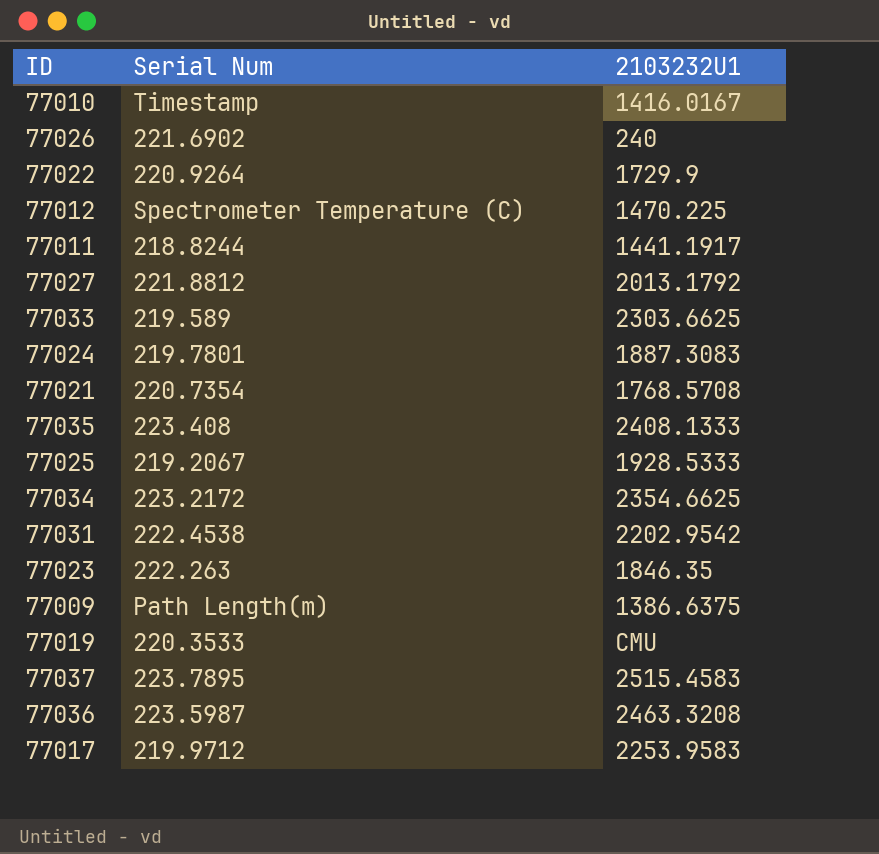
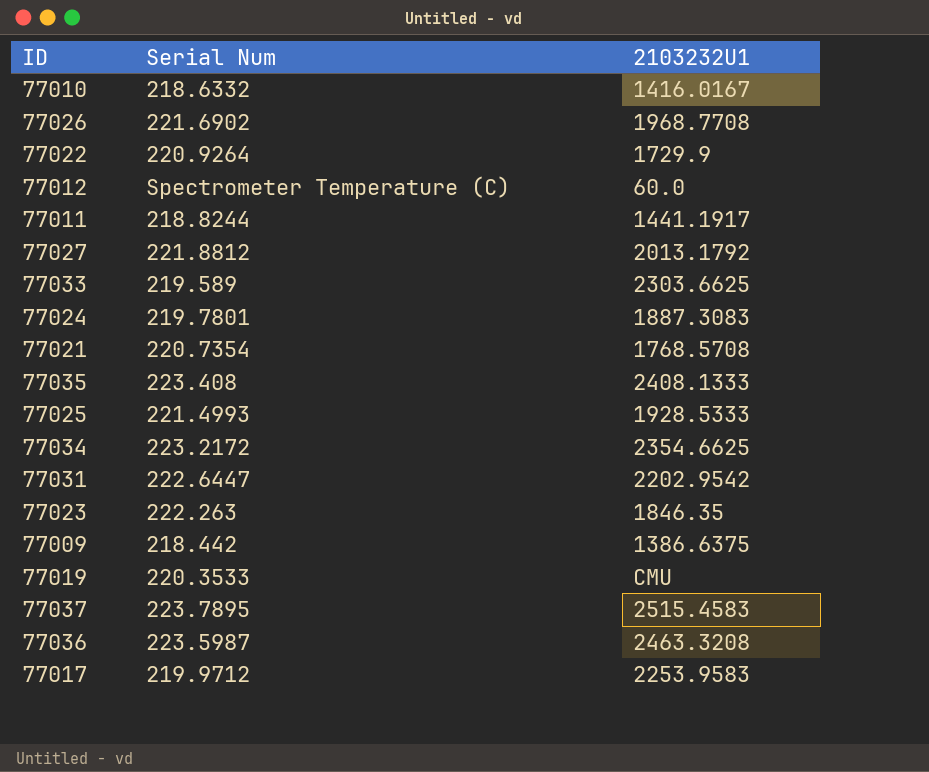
77010 | Serial Num: Timestamp -> 218.6332
77026 | 2103232U1: 240 -> 1968.7708
77012 | 2103232U1: 1470.225 -> 60.0
77025 | Serial Num: 219.2067 -> 221.4993
77031 | Serial Num: 222.4538 -> 222.6447
77009 | Serial Num: Path Length(m) -> 218.442

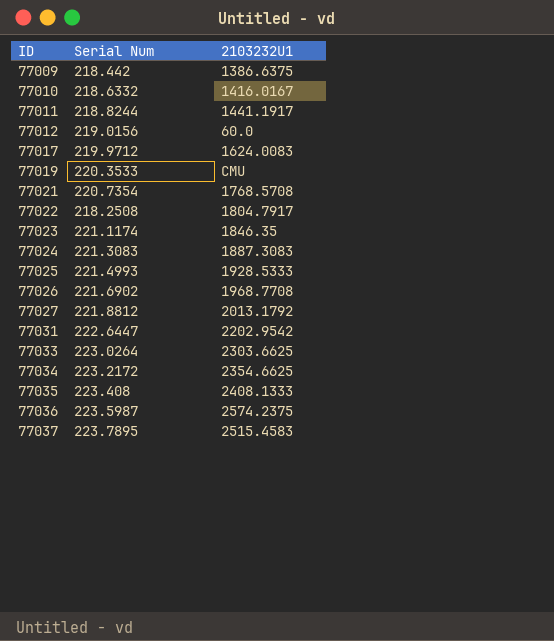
row order: none -> ID ascending
77012 | Serial Num: Spectrometer Temperature (C) -> 219.0156
77017 | 2103232U1: 2253.9583 -> 1624.0083
77022 | Serial Num: 220.9264 -> 218.2508
77022 | 2103232U1: 1729.9 -> 1804.7917
77023 | Serial Num: 222.263 -> 221.1174
77024 | Serial Num: 219.7801 -> 221.3083
77033 | Serial Num: 219.589 -> 223.0264
77036 | 2103232U1: 2463.3208 -> 2574.2375

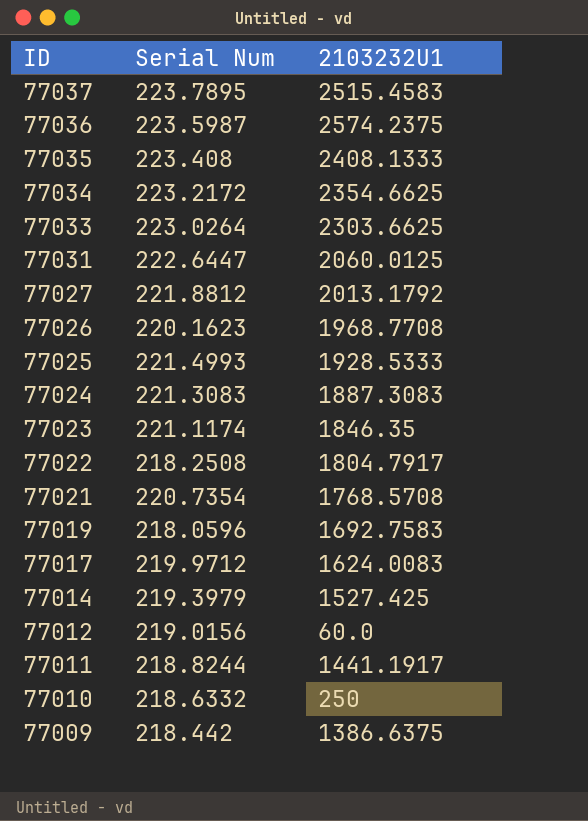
row order: ID ascending -> ID descending
77031 | 2103232U1: 2202.9542 -> 2060.0125
77026 | Serial Num: 221.6902 -> 220.1623
77019 | Serial Num: 220.3533 -> 218.0596
77019 | 2103232U1: CMU -> 1692.7583
row 77014: none -> 219.3979 | 1527.425
77010 | 2103232U1: 1416.0167 -> 250

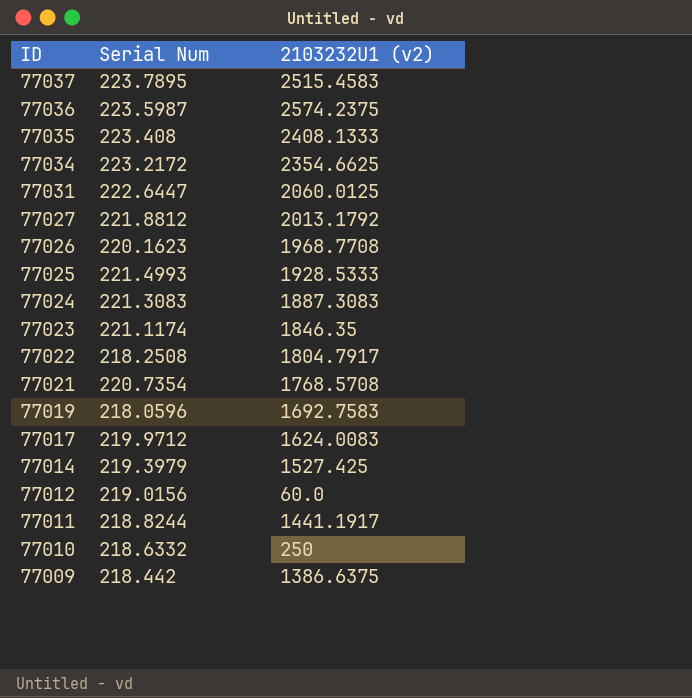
column name: 2103232U1 -> 2103232U1 (v2)
row 77033: 223.0264 | 2303.6625 -> none

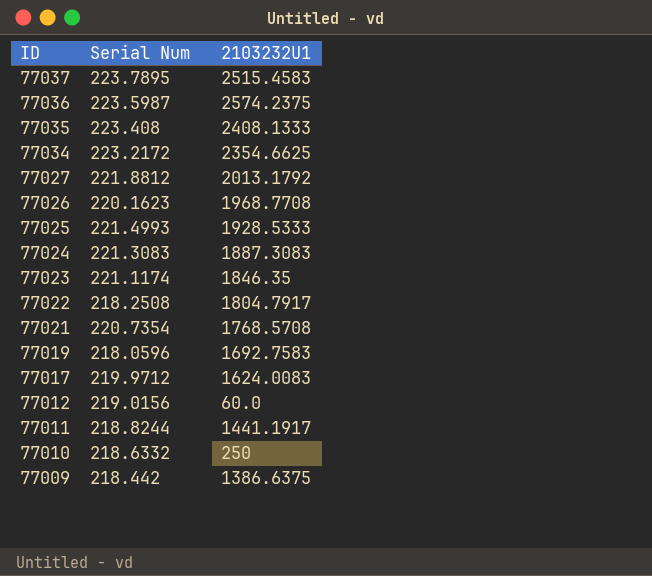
column name: 2103232U1 (v2) -> 2103232U1
row 77031: 222.6447 | 2060.0125 -> none
row 77014: 219.3979 | 1527.425 -> none

